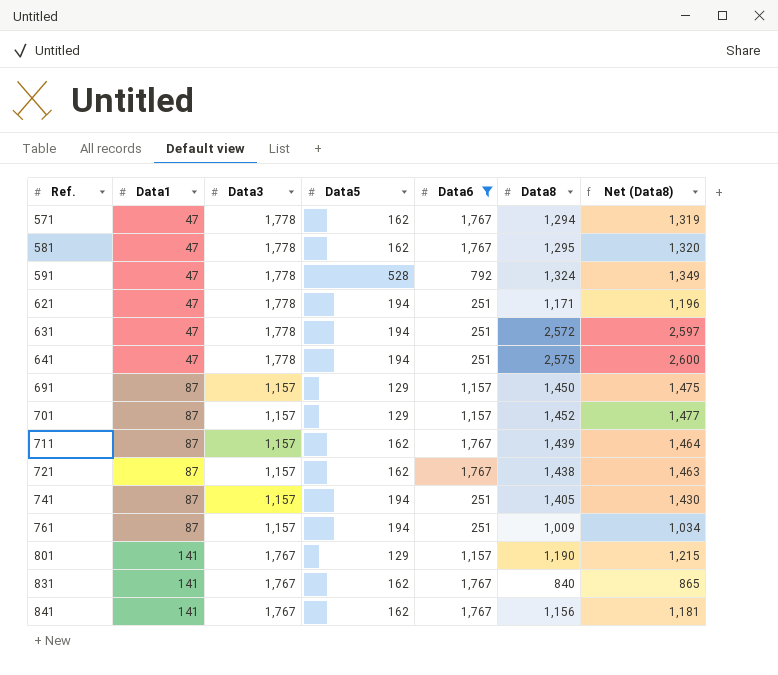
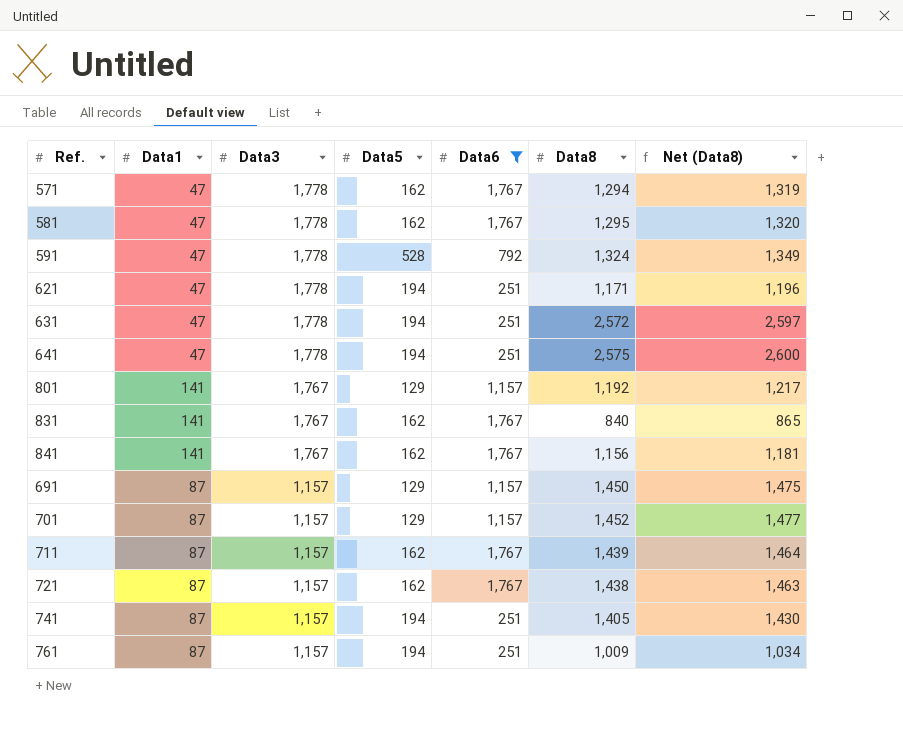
row order: Ref. ascending -> Data3 descending
801 | Data8: 1,190 -> 1,192
801 | Net (Data8): 1,215 -> 1,217

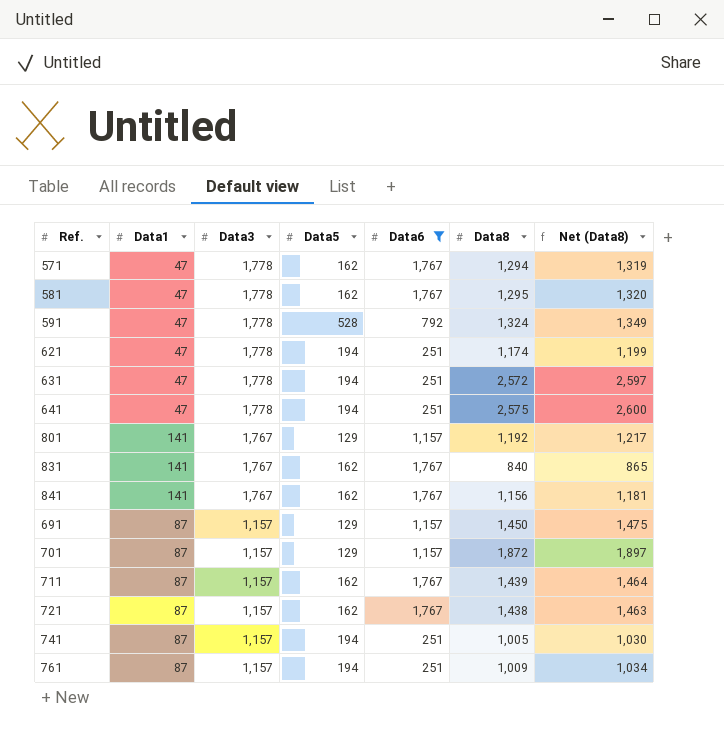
621 | Data8: 1,171 -> 1,174
621 | Net (Data8): 1,196 -> 1,199
701 | Data8: 1,452 -> 1,872
701 | Net (Data8): 1,477 -> 1,897
741 | Data8: 1,405 -> 1,005
741 | Net (Data8): 1,430 -> 1,030

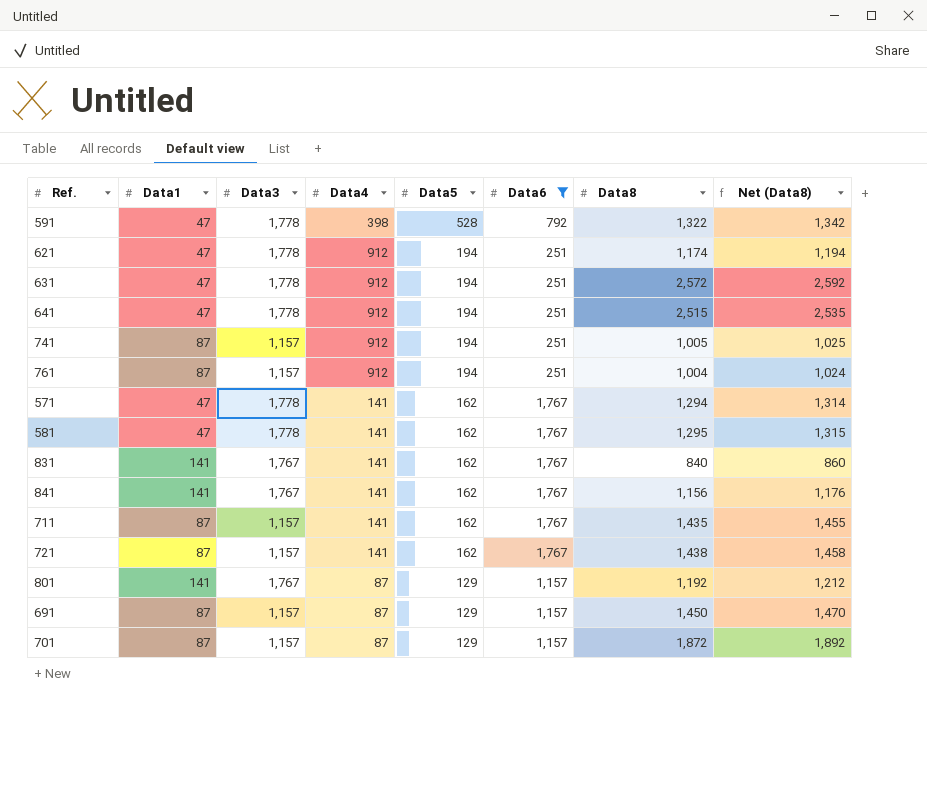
row order: Data3 descending -> Data5 descending
column Data4 | position: none -> 4
column Net (Data8) | formula: [Data8] + 25 -> [Data8] + 20
591 | Data8: 1,324 -> 1,322
641 | Data8: 2,575 -> 2,515
761 | Data8: 1,009 -> 1,004
711 | Data8: 1,439 -> 1,435

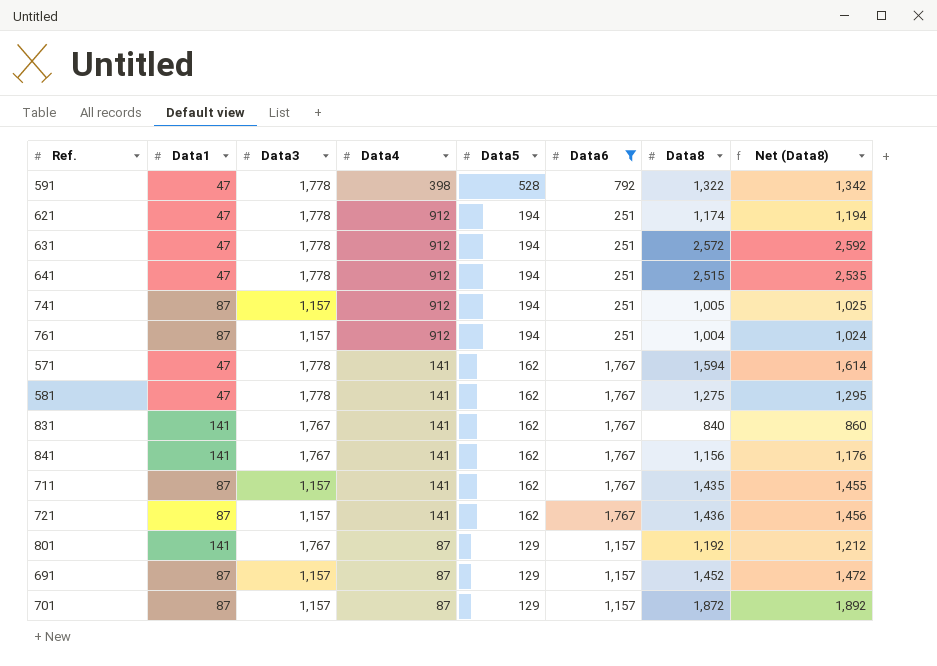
571 | Data8: 1,294 -> 1,594
571 | Net (Data8): 1,314 -> 1,614
581 | Data8: 1,295 -> 1,275
581 | Net (Data8): 1,315 -> 1,295
721 | Data8: 1,438 -> 1,436
721 | Net (Data8): 1,458 -> 1,456
691 | Data8: 1,450 -> 1,452
691 | Net (Data8): 1,470 -> 1,472

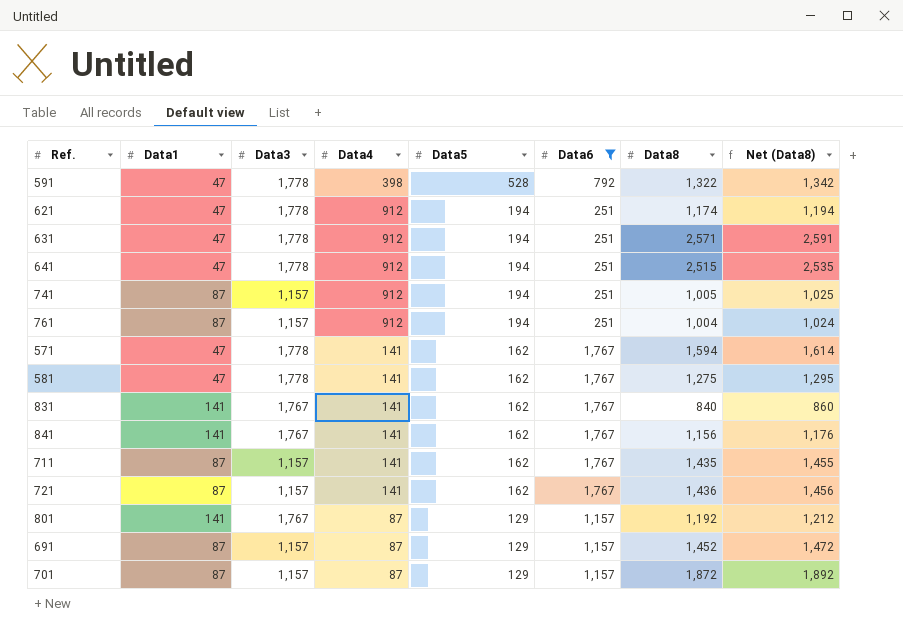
631 | Data8: 2,572 -> 2,571
631 | Net (Data8): 2,592 -> 2,591

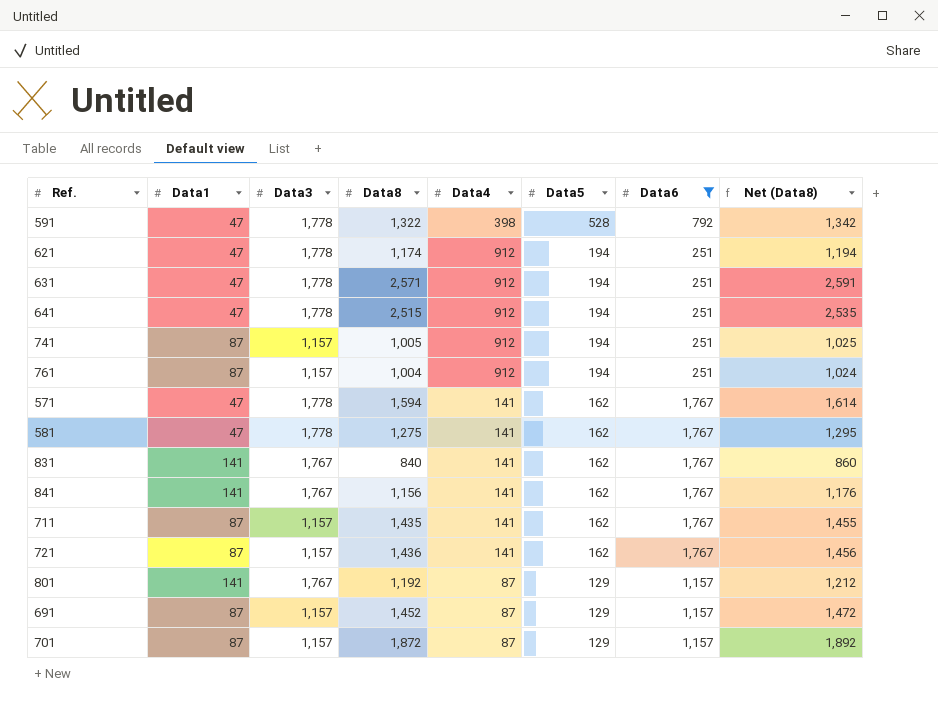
column Data8 | position: 7 -> 4

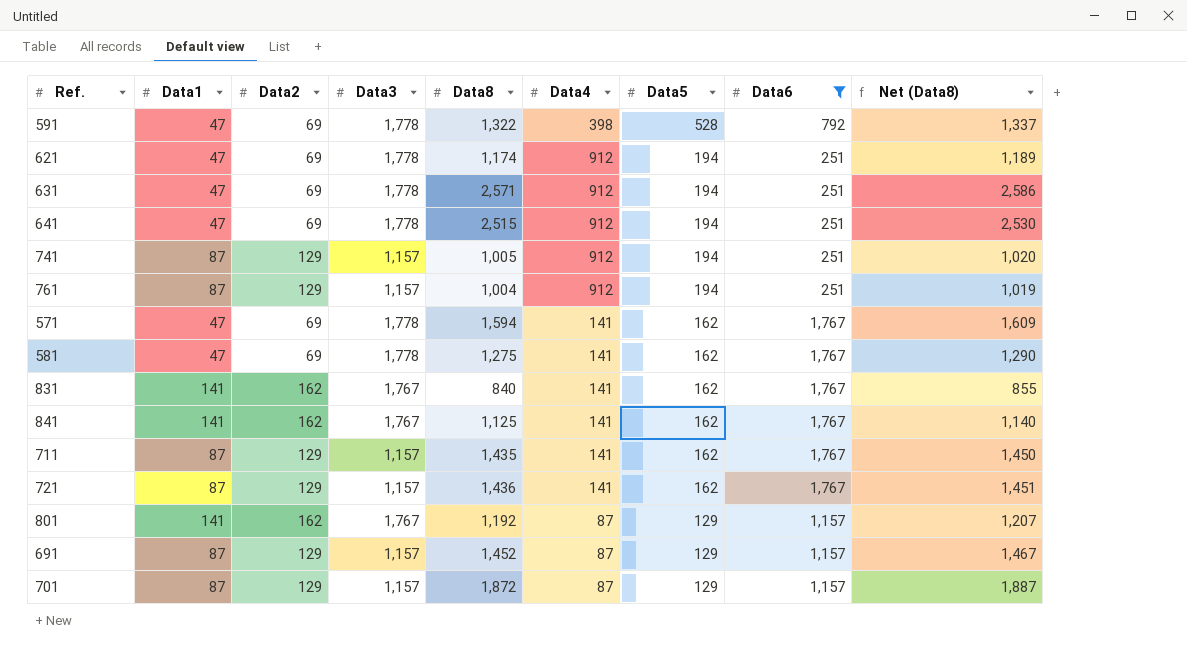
column Data2 | position: none -> 3
column Net (Data8) | formula: [Data8] + 20 -> [Data8] + 15
841 | Data8: 1,156 -> 1,125

